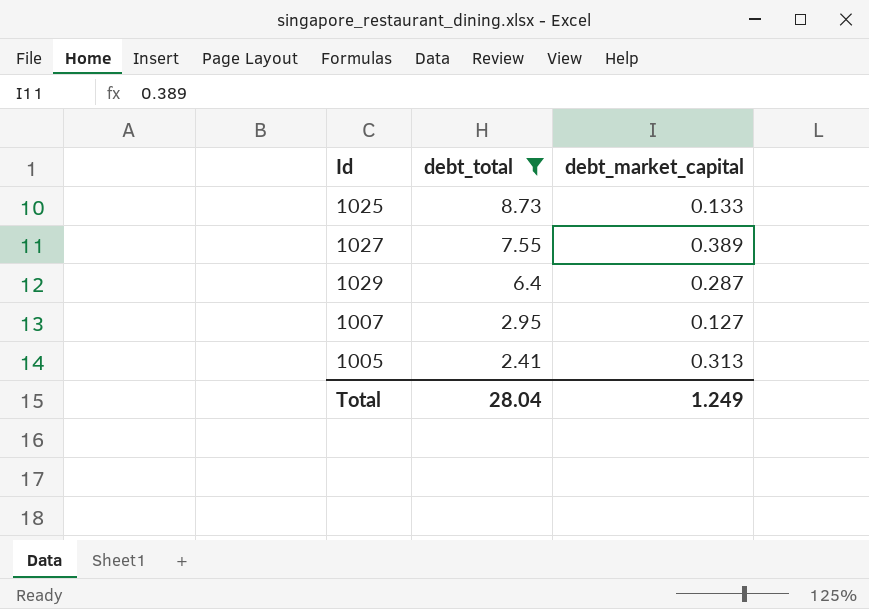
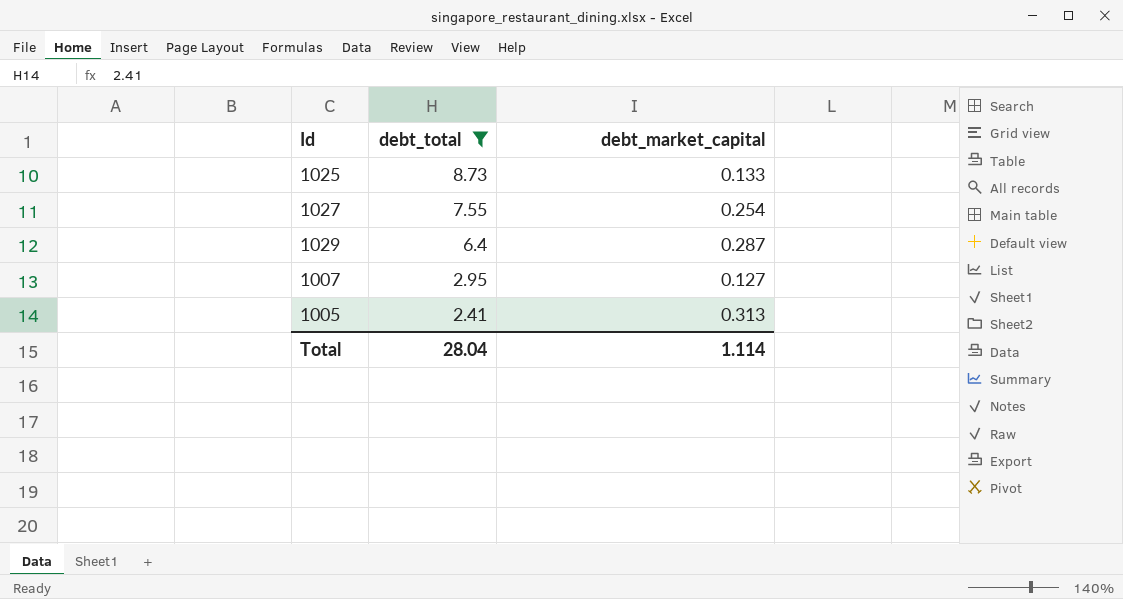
1027 | debt_market_capital: 0.389 -> 0.254
Total | debt_market_capital: 1.249 -> 1.114

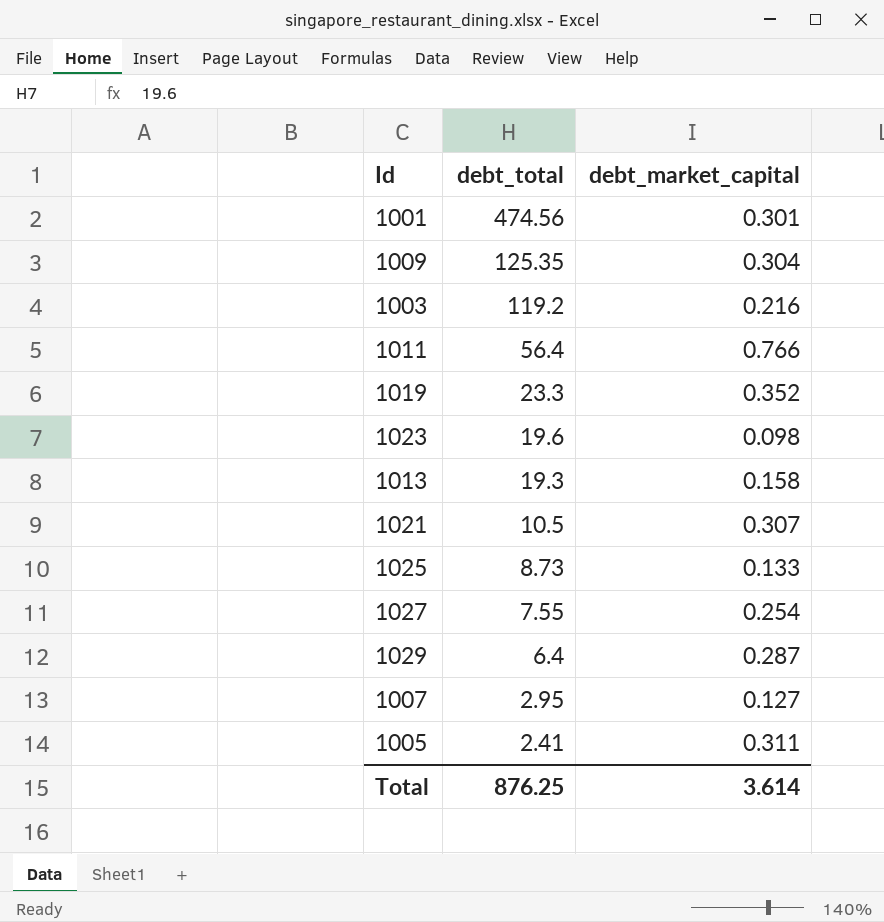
filter: debt_total <= 8.73 -> none
1005 | debt_market_capital: 0.313 -> 0.311
Total | debt_total: 28.04 -> 876.25
Total | debt_market_capital: 1.114 -> 3.614

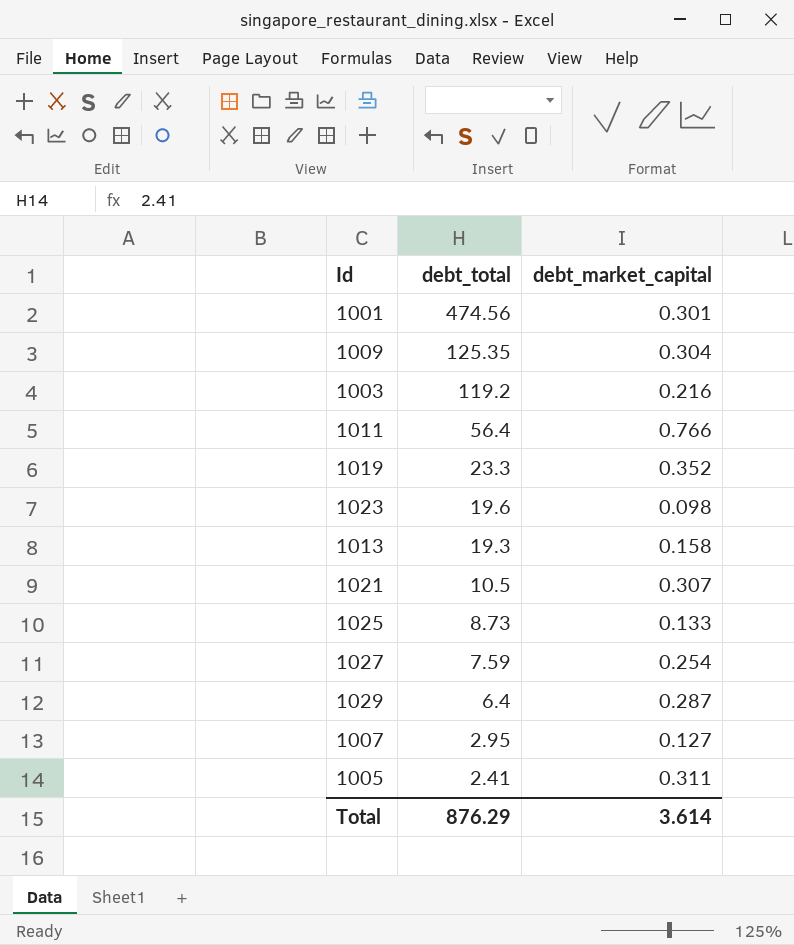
1027 | debt_total: 7.55 -> 7.59
Total | debt_total: 876.25 -> 876.29

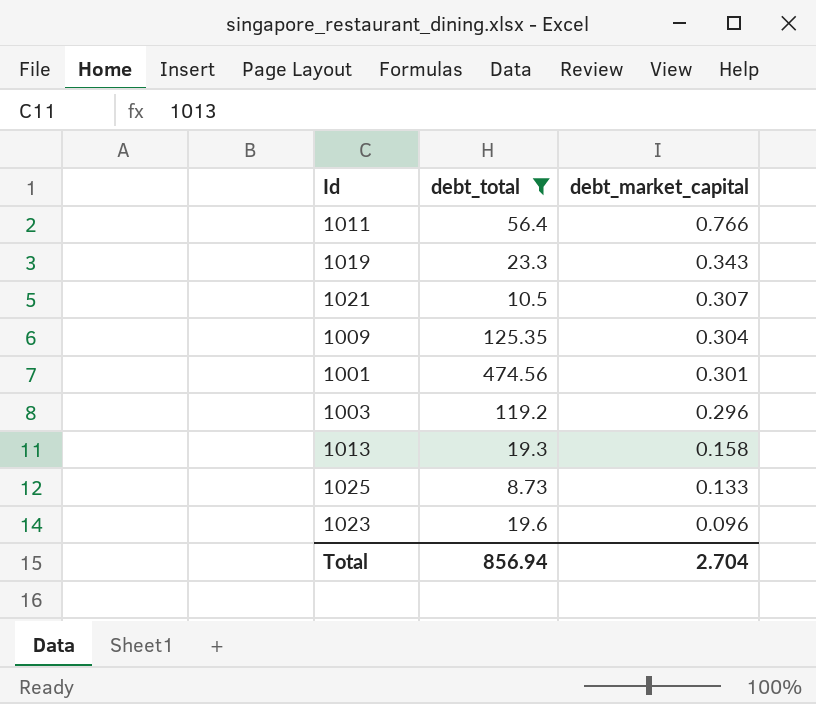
filter: none -> debt_total >= 8.73
row order: debt_total descending -> debt_market_capital descending
1019 | debt_market_capital: 0.352 -> 0.343
1003 | debt_market_capital: 0.216 -> 0.296
1023 | debt_market_capital: 0.098 -> 0.096
Total | debt_total: 876.29 -> 856.94
Total | debt_market_capital: 3.614 -> 2.704

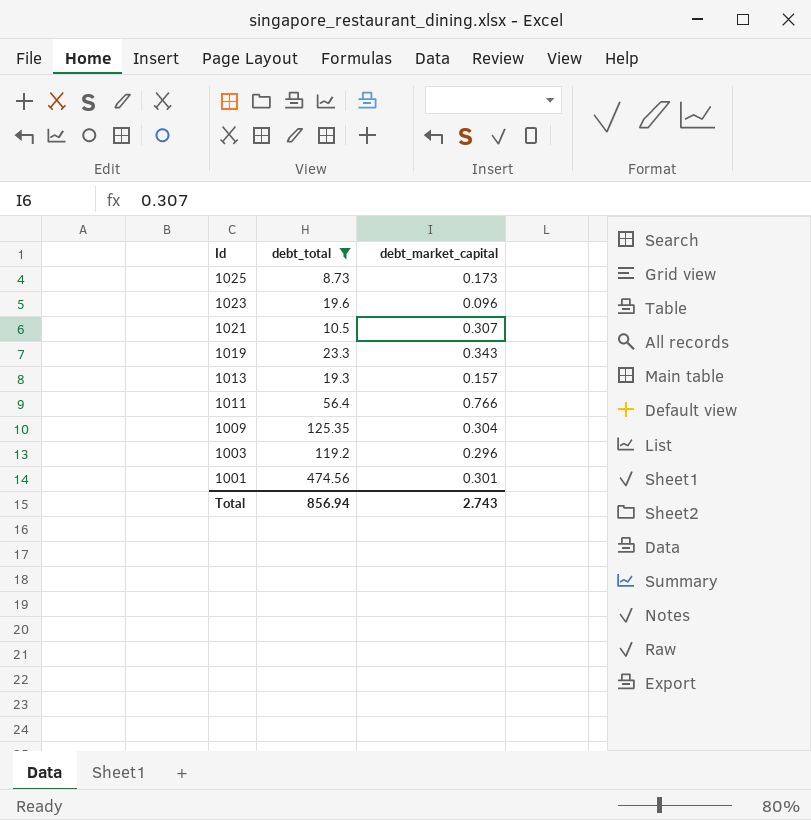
row order: debt_market_capital descending -> Id descending
1025 | debt_market_capital: 0.133 -> 0.173
1013 | debt_market_capital: 0.158 -> 0.157
Total | debt_market_capital: 2.704 -> 2.743

